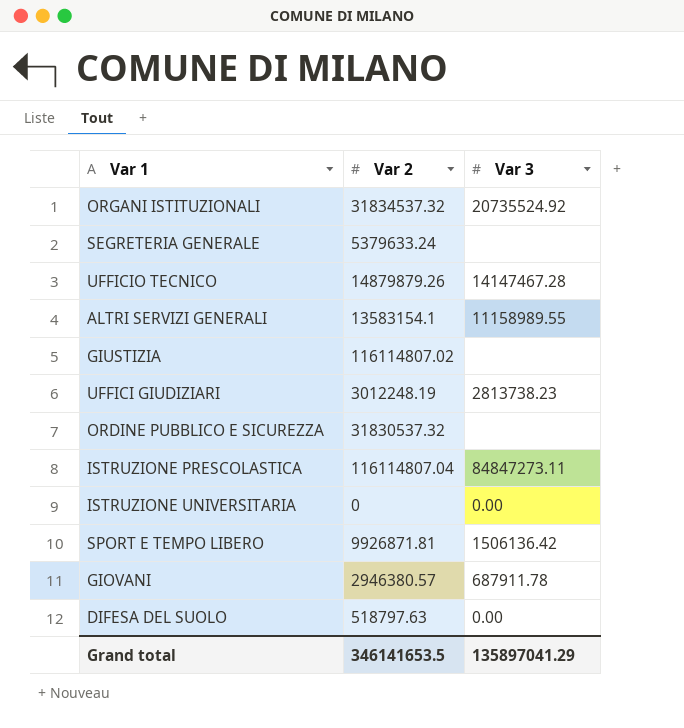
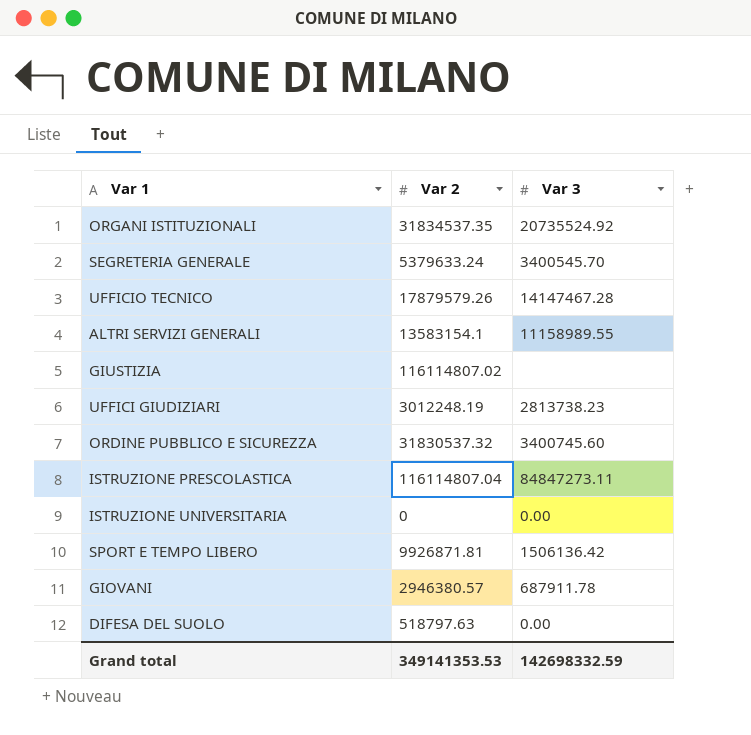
ORGANI ISTITUZIONALI | Var 2: 31834537.32 -> 31834537.35
SEGRETERIA GENERALE | Var 3: none -> 3400545.70
UFFICIO TECNICO | Var 2: 14879879.26 -> 17879579.26
ORDINE PUBBLICO E SICUREZZA | Var 3: none -> 3400745.60
Grand total | Var 2: 346141653.5 -> 349141353.53
Grand total | Var 3: 135897041.29 -> 142698332.59

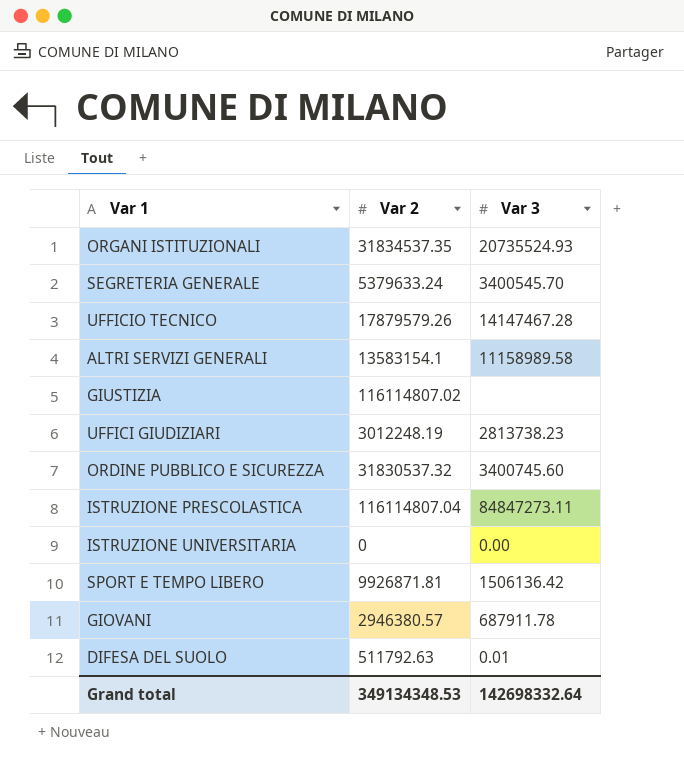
ORGANI ISTITUZIONALI | Var 3: 20735524.92 -> 20735524.93
ALTRI SERVIZI GENERALI | Var 3: 11158989.55 -> 11158989.58
DIFESA DEL SUOLO | Var 2: 518797.63 -> 511792.63
DIFESA DEL SUOLO | Var 3: 0.00 -> 0.01
Grand total | Var 2: 349141353.53 -> 349134348.53
Grand total | Var 3: 142698332.59 -> 142698332.64

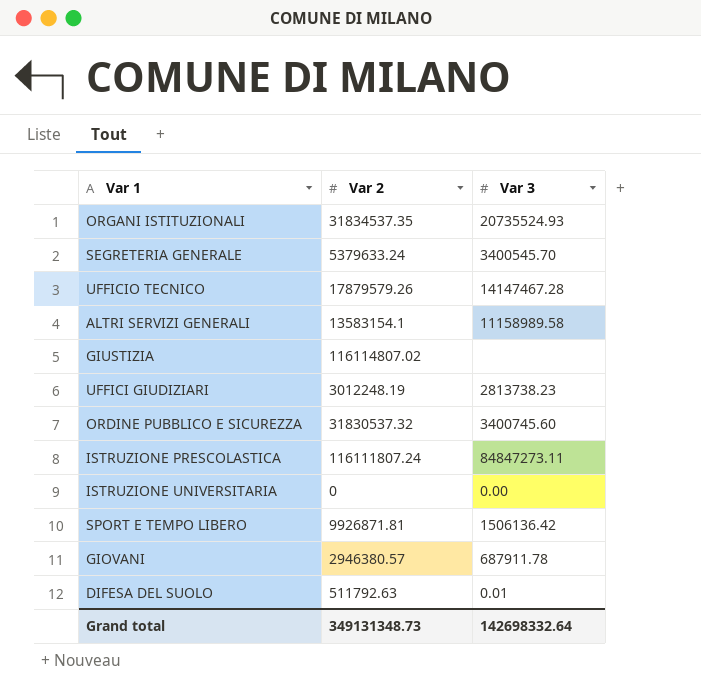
ISTRUZIONE PRESCOLASTICA | Var 2: 116114807.04 -> 116111807.24
Grand total | Var 2: 349134348.53 -> 349131348.73

